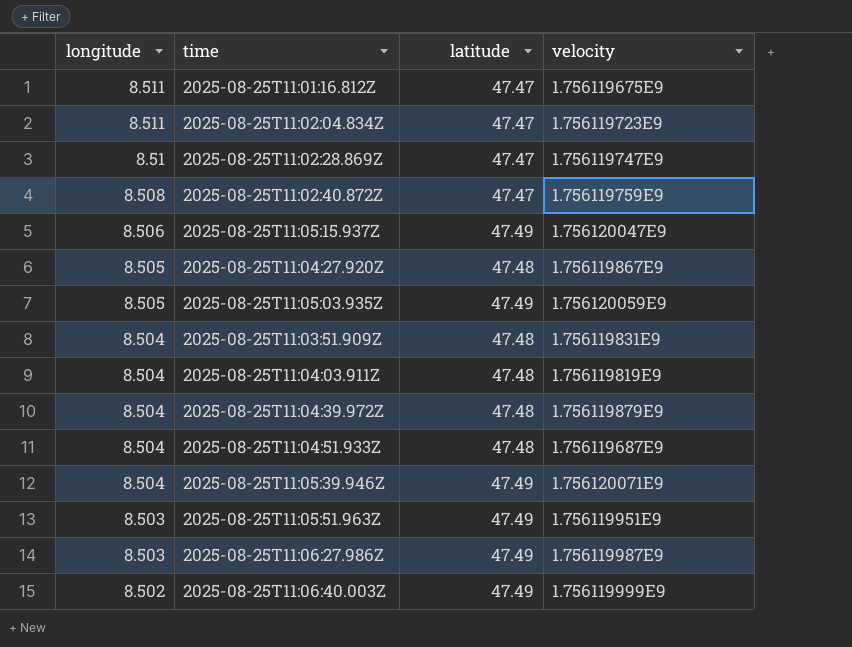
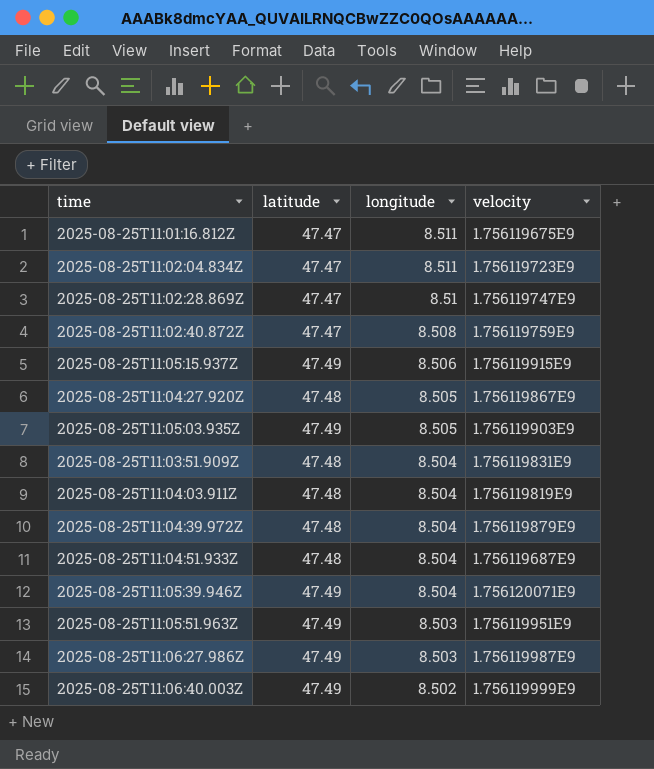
column longitude | position: 1 -> 3
2025-08-25T11:05:15.937Z | velocity: 1.756120047E9 -> 1.756119915E9
2025-08-25T11:05:03.935Z | velocity: 1.756120059E9 -> 1.756119903E9

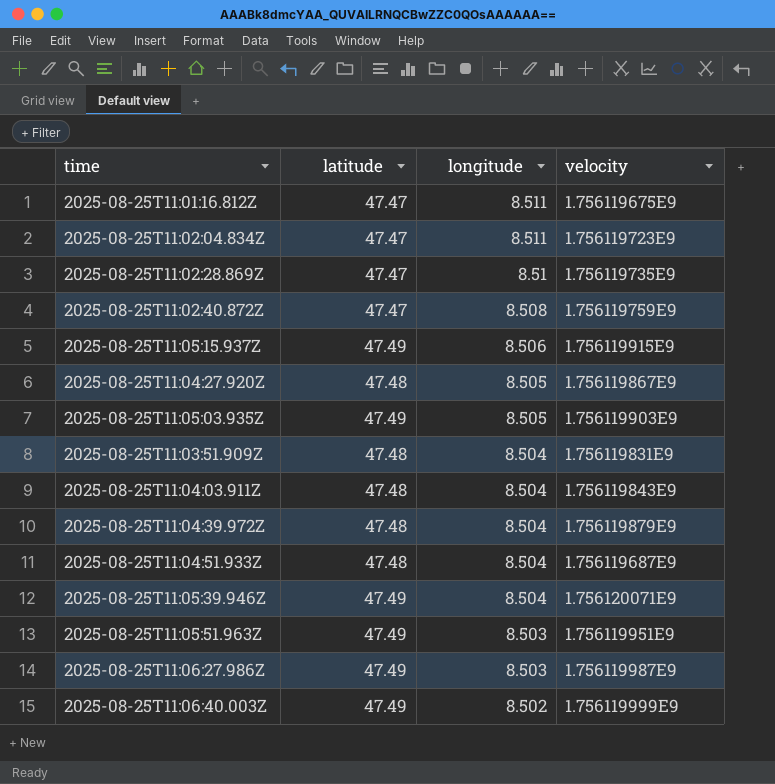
2025-08-25T11:02:28.869Z | velocity: 1.756119747E9 -> 1.756119735E9
2025-08-25T11:04:03.911Z | velocity: 1.756119819E9 -> 1.756119843E9

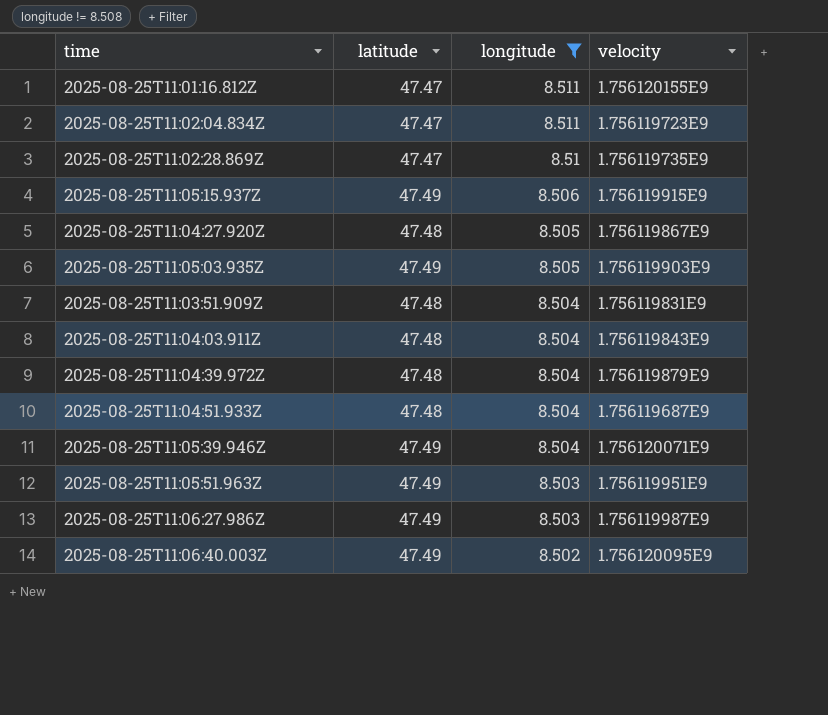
filter: none -> longitude != 8.508
2025-08-25T11:01:16.812Z | velocity: 1.756119675E9 -> 1.756120155E9
2025-08-25T11:06:40.003Z | velocity: 1.756119999E9 -> 1.756120095E9

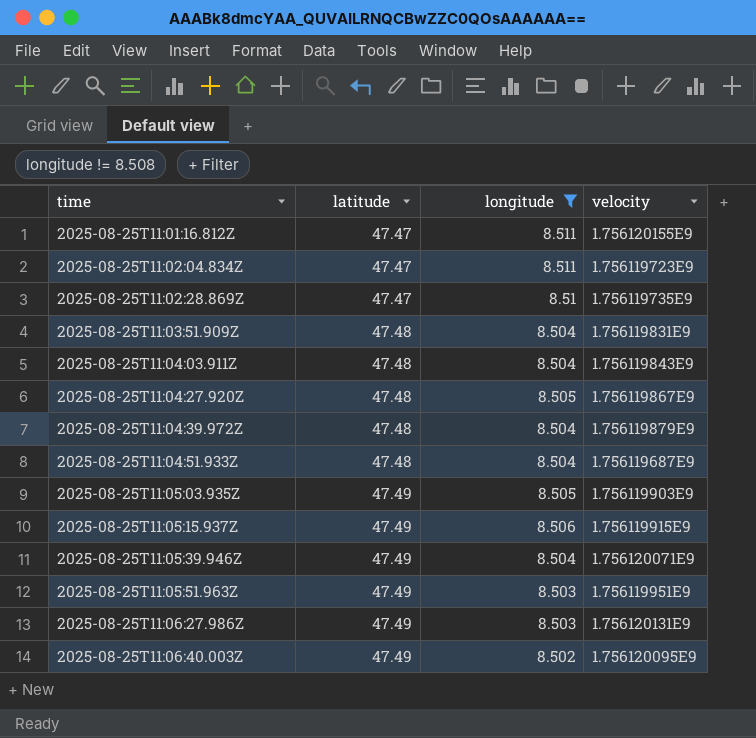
row order: longitude descending -> time ascending
2025-08-25T11:06:27.986Z | velocity: 1.756119987E9 -> 1.756120131E9

